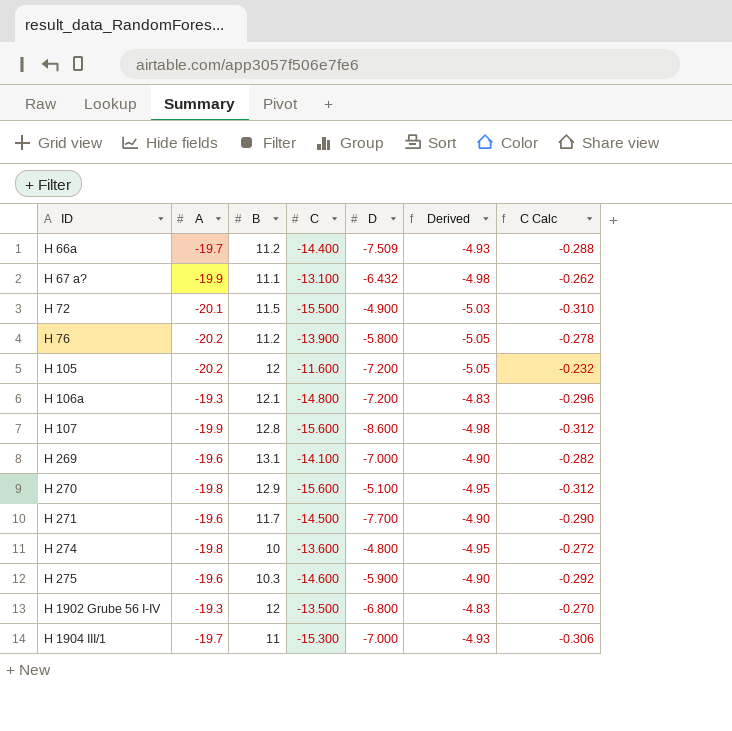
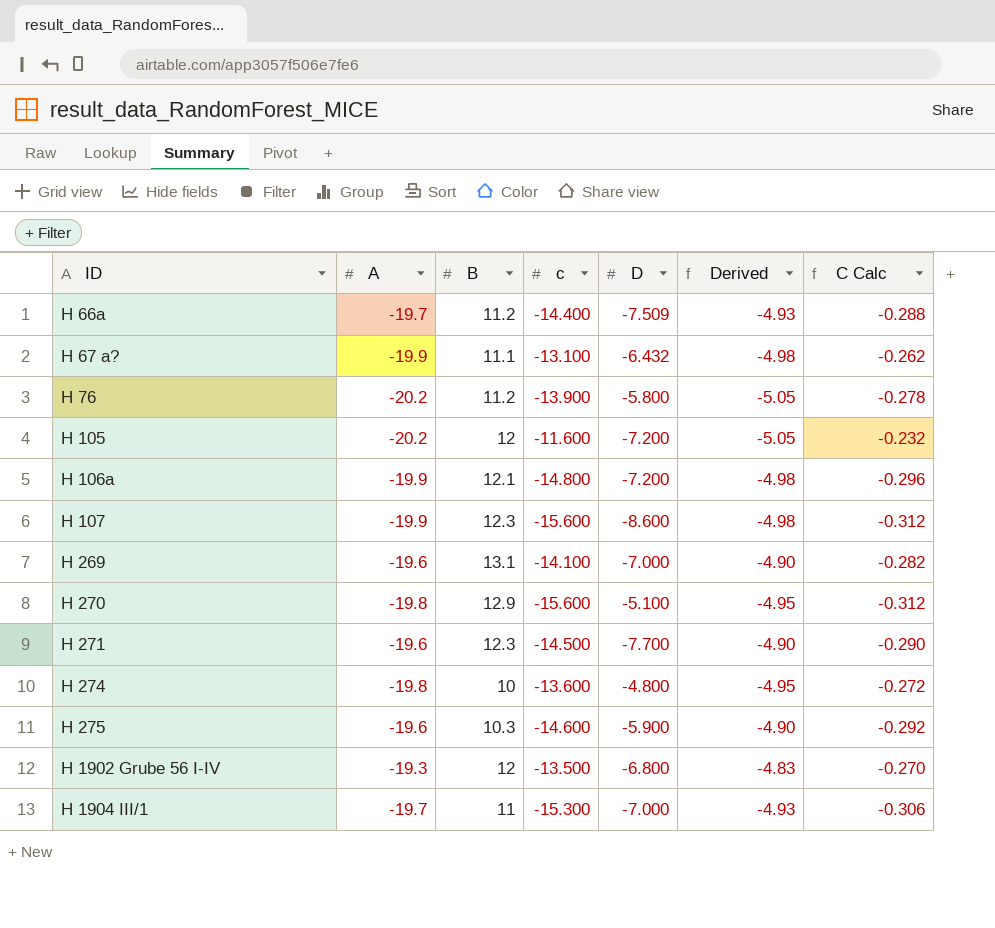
column name: C -> c
row H 72: -20.1 | 11.5 | -15.500 | -4.900 | -5.03 | -0.310 -> none
H 106a | A: -19.3 -> -19.9
H 106a | Derived: -4.83 -> -4.98
H 107 | B: 12.8 -> 12.3
H 271 | B: 11.7 -> 12.3

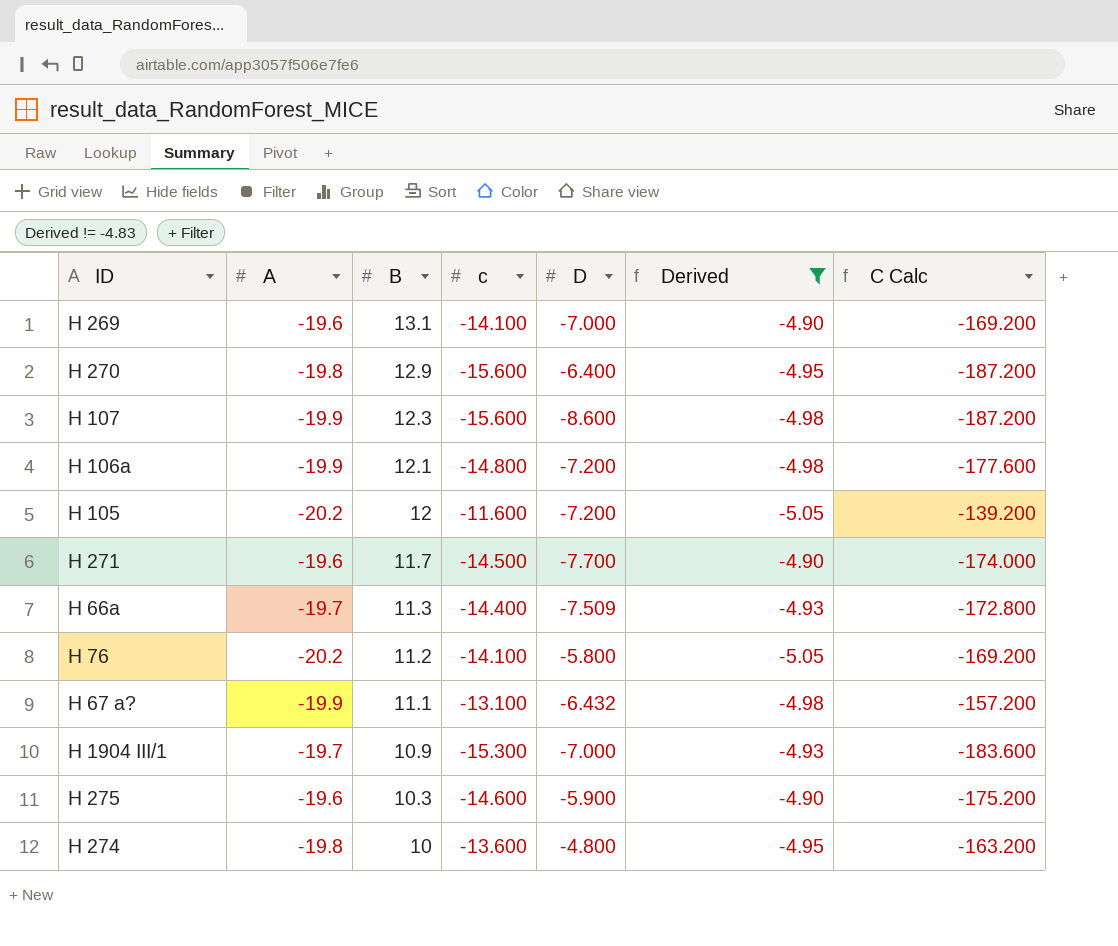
filter: none -> Derived != -4.83
row order: ID ascending -> B descending
column C Calc | formula: [c] * 0.02 -> [c] * 12
H 270 | D: -5.100 -> -6.400
H 271 | B: 12.3 -> 11.7
H 66a | B: 11.2 -> 11.3
H 76 | c: -13.900 -> -14.100
H 1904 III/1 | B: 11 -> 10.9

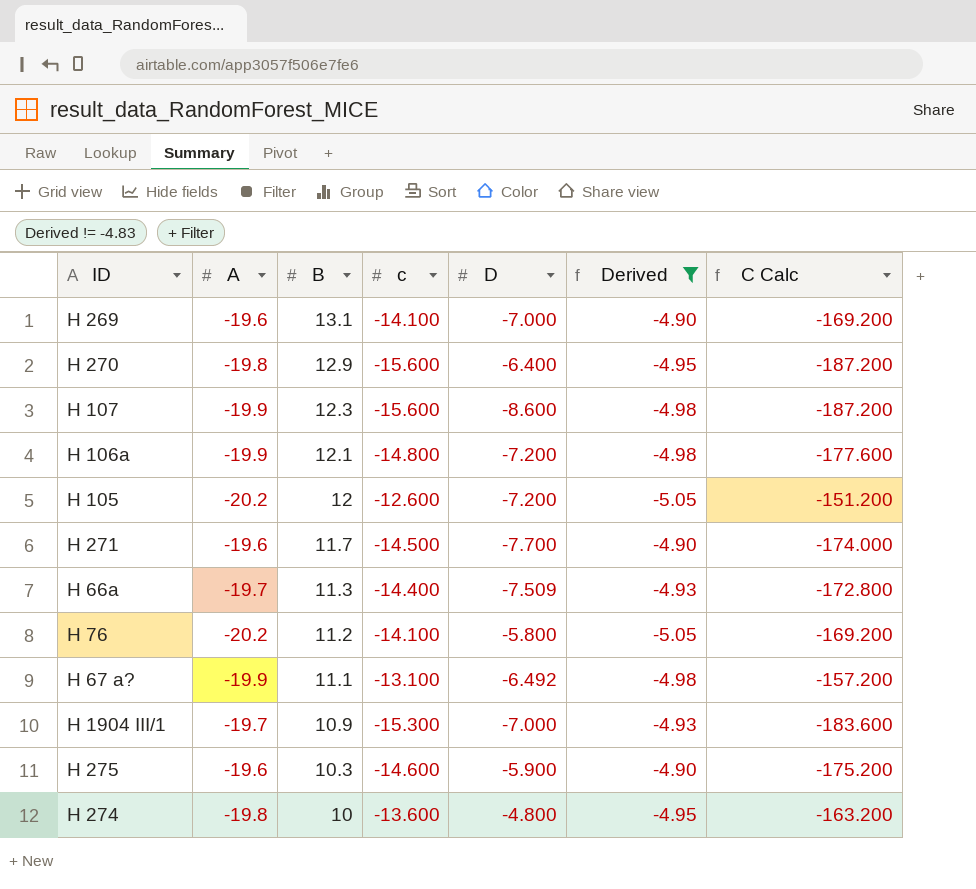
H 105 | c: -11.600 -> -12.600
H 105 | C Calc: -139.200 -> -151.200
H 67 a? | D: -6.432 -> -6.492

